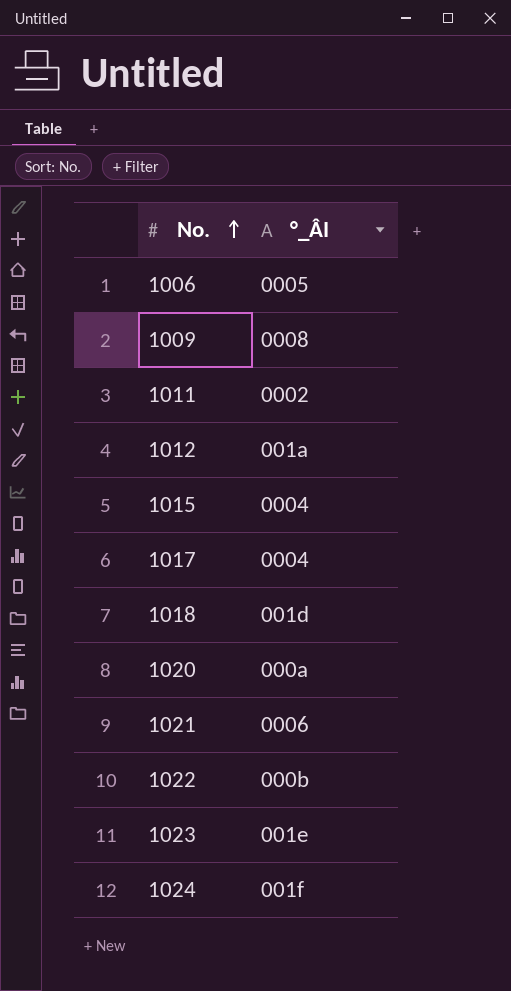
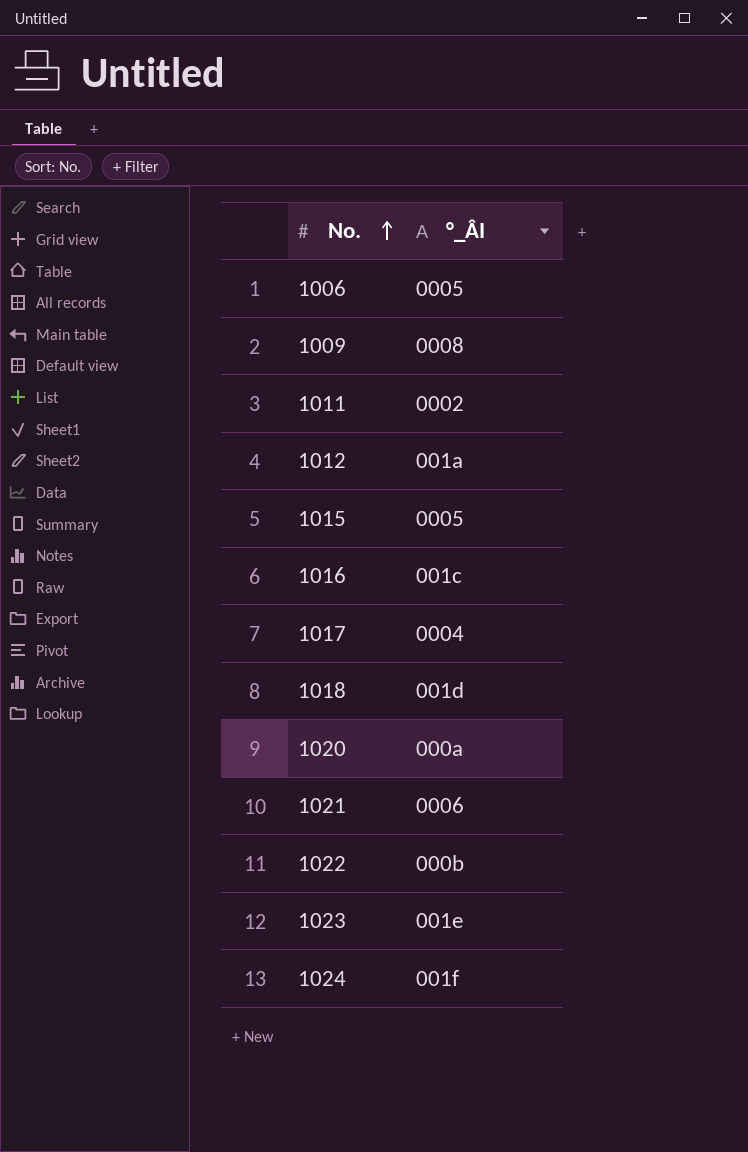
1015 | °_ÂI: 0004 -> 0005
row 1016: none -> 001c

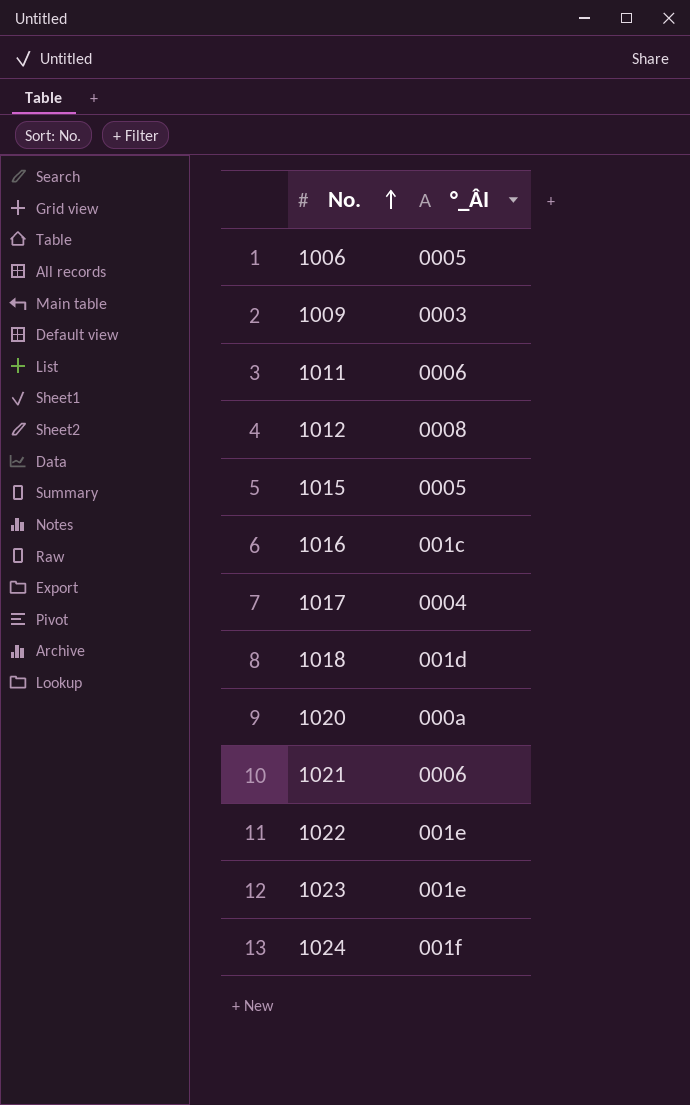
1009 | °_ÂI: 0008 -> 0003
1011 | °_ÂI: 0002 -> 0006
1012 | °_ÂI: 001a -> 0008
1022 | °_ÂI: 000b -> 001e

